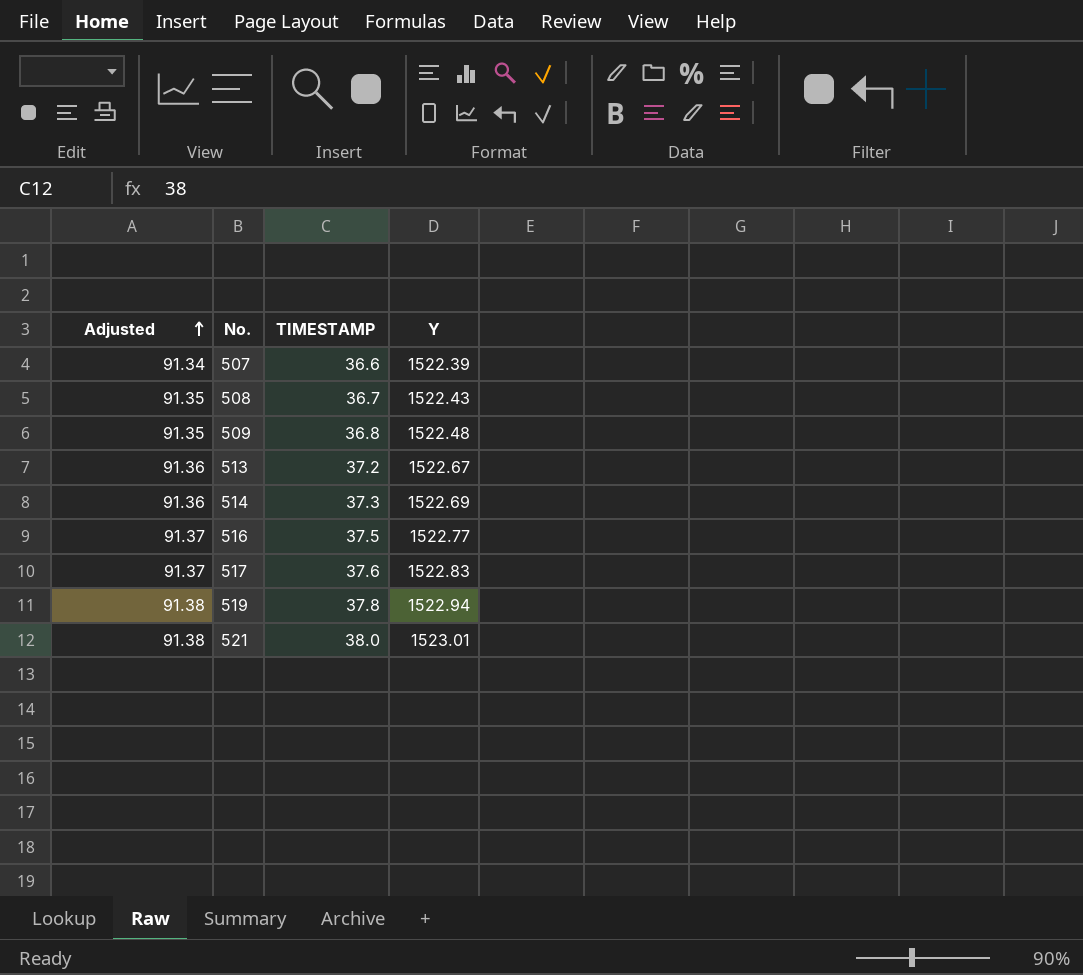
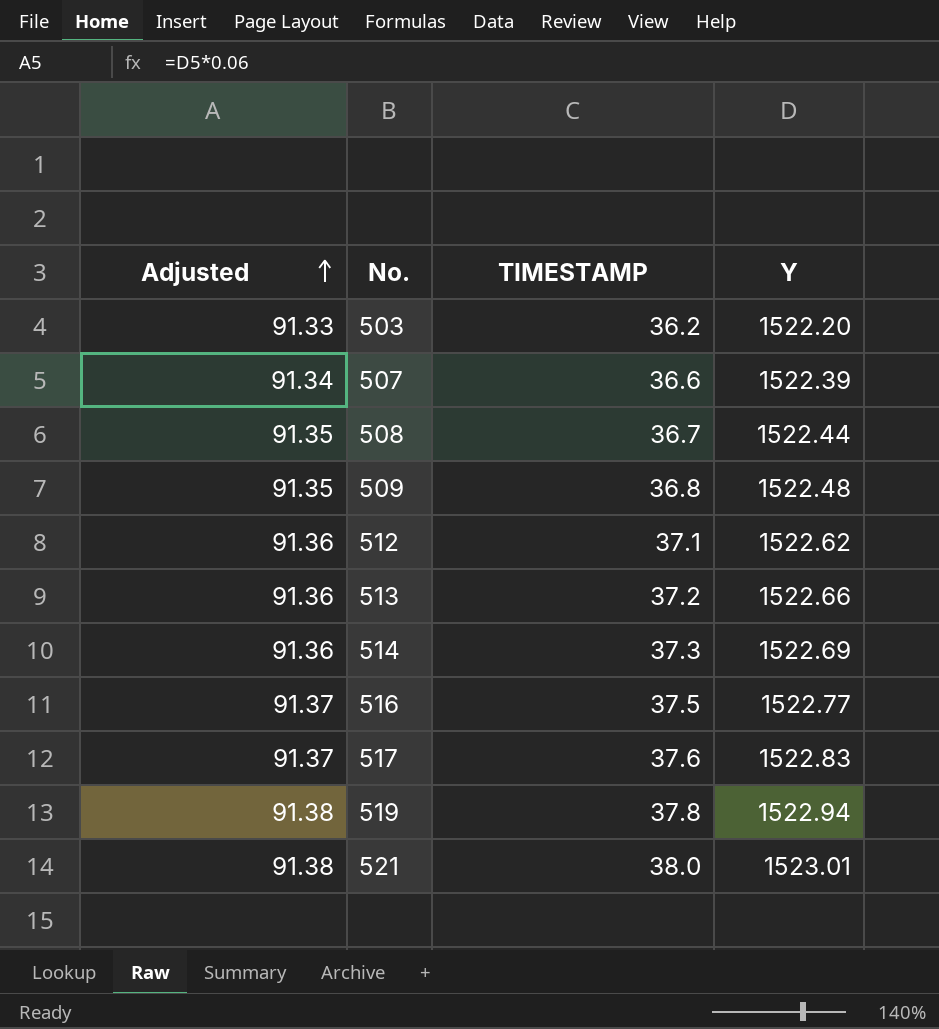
row 503: none -> 91.33 | 36.2 | 1522.20
508 | Y: 1522.43 -> 1522.44
row 512: none -> 91.36 | 37.1 | 1522.62
513 | Y: 1522.67 -> 1522.66

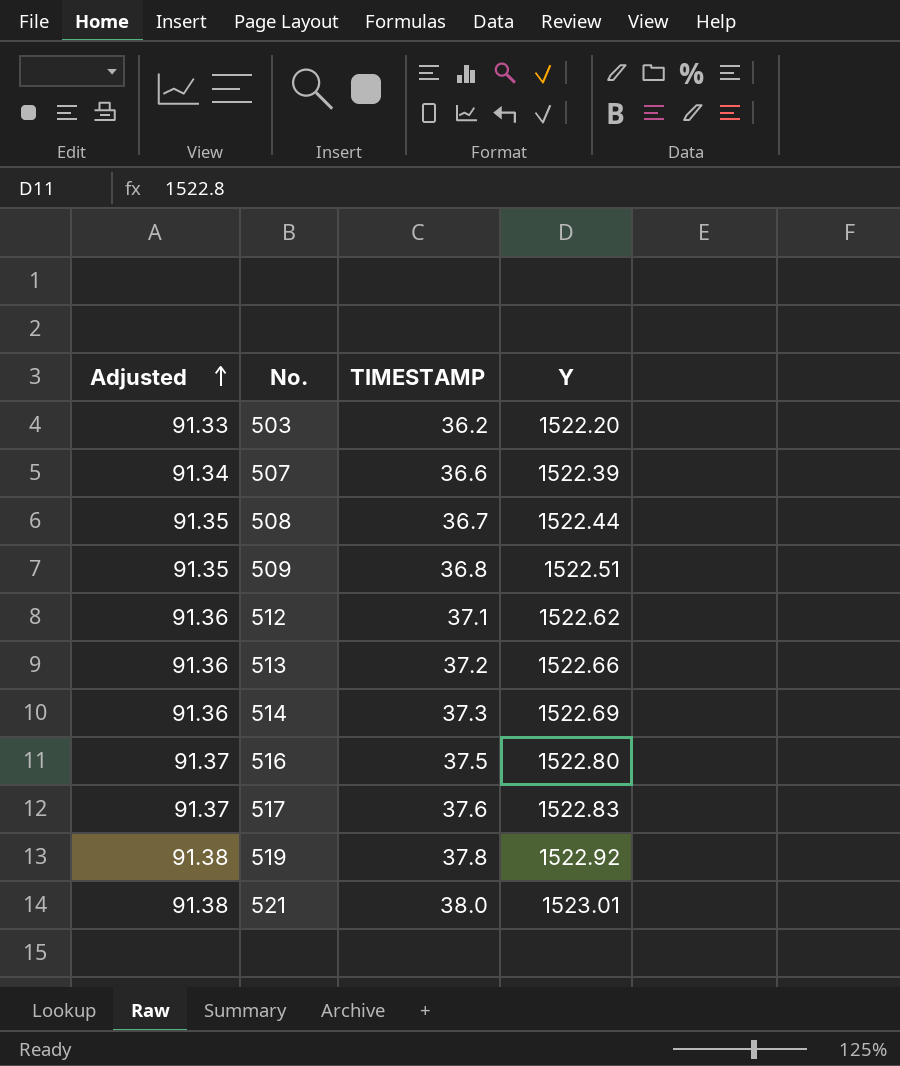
509 | Y: 1522.48 -> 1522.51
516 | Y: 1522.77 -> 1522.80
519 | Y: 1522.94 -> 1522.92

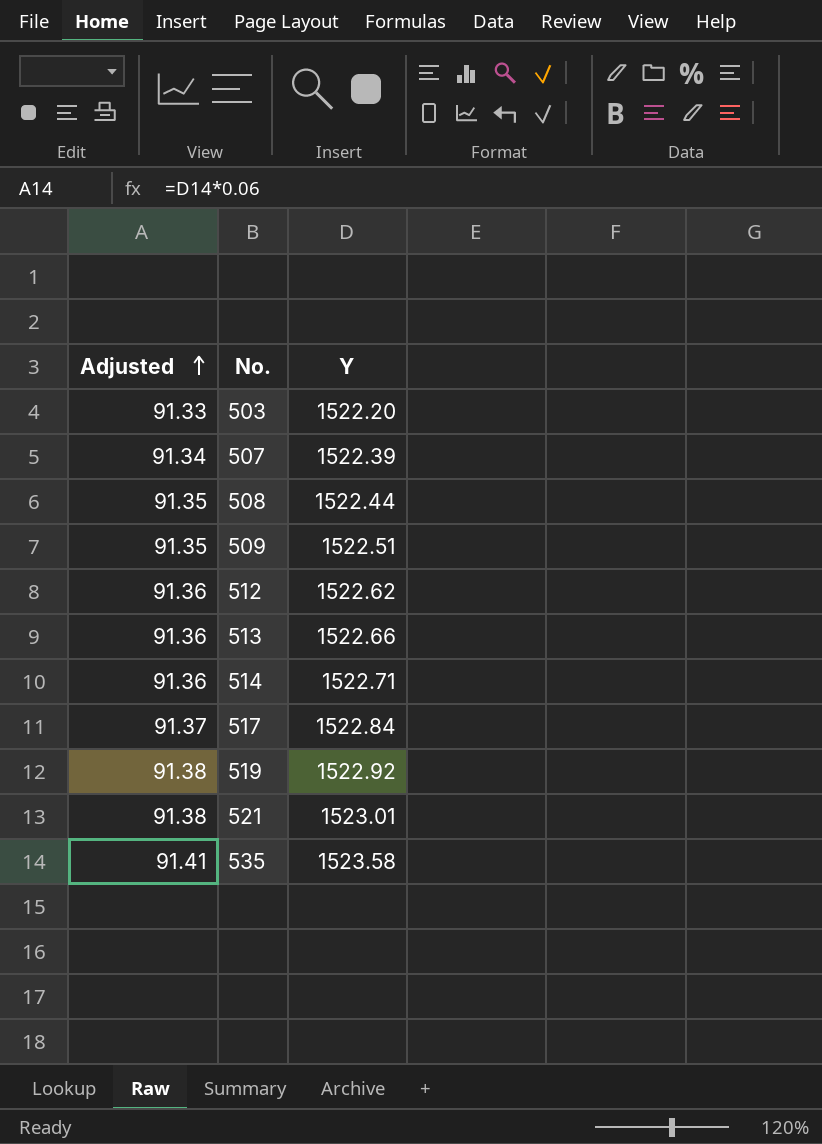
column TIMESTAMP | position: 3 -> none
row 516: 91.37 | 37.5 | 1522.80 -> none
514 | Y: 1522.69 -> 1522.71
517 | Y: 1522.83 -> 1522.84
row 535: none -> 91.41 | 1523.58

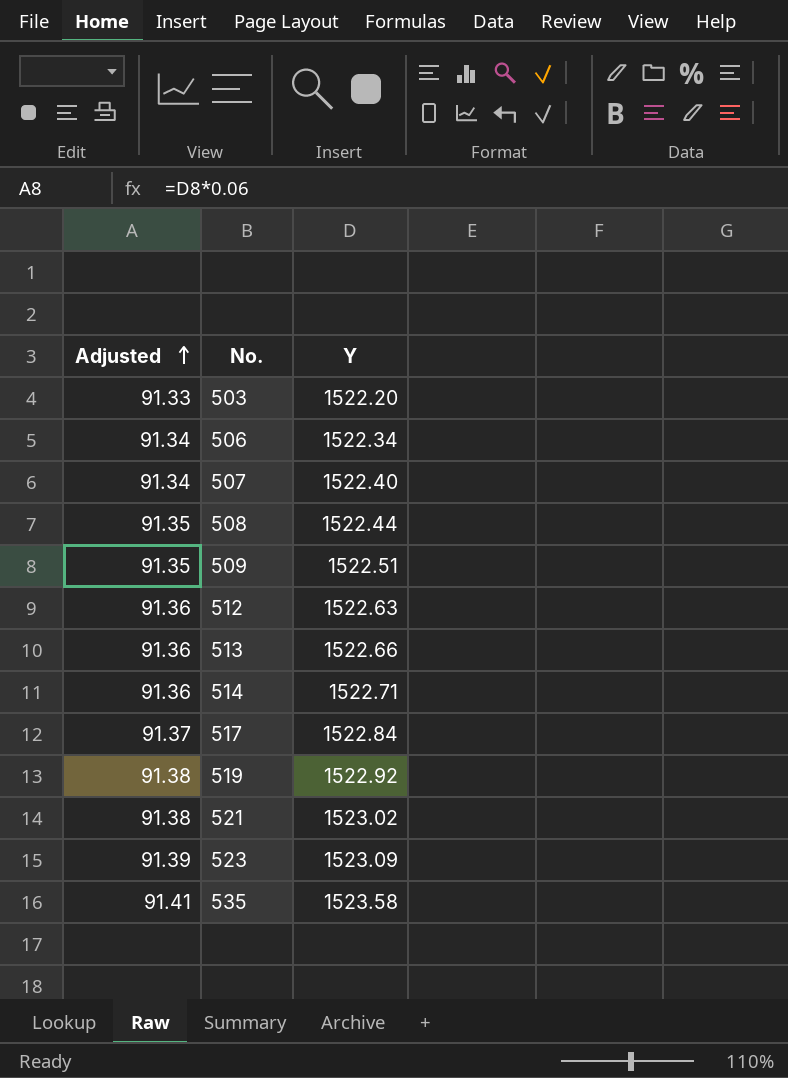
row 506: none -> 91.34 | 1522.34
507 | Y: 1522.39 -> 1522.40
512 | Y: 1522.62 -> 1522.63
521 | Y: 1523.01 -> 1523.02
row 523: none -> 91.39 | 1523.09

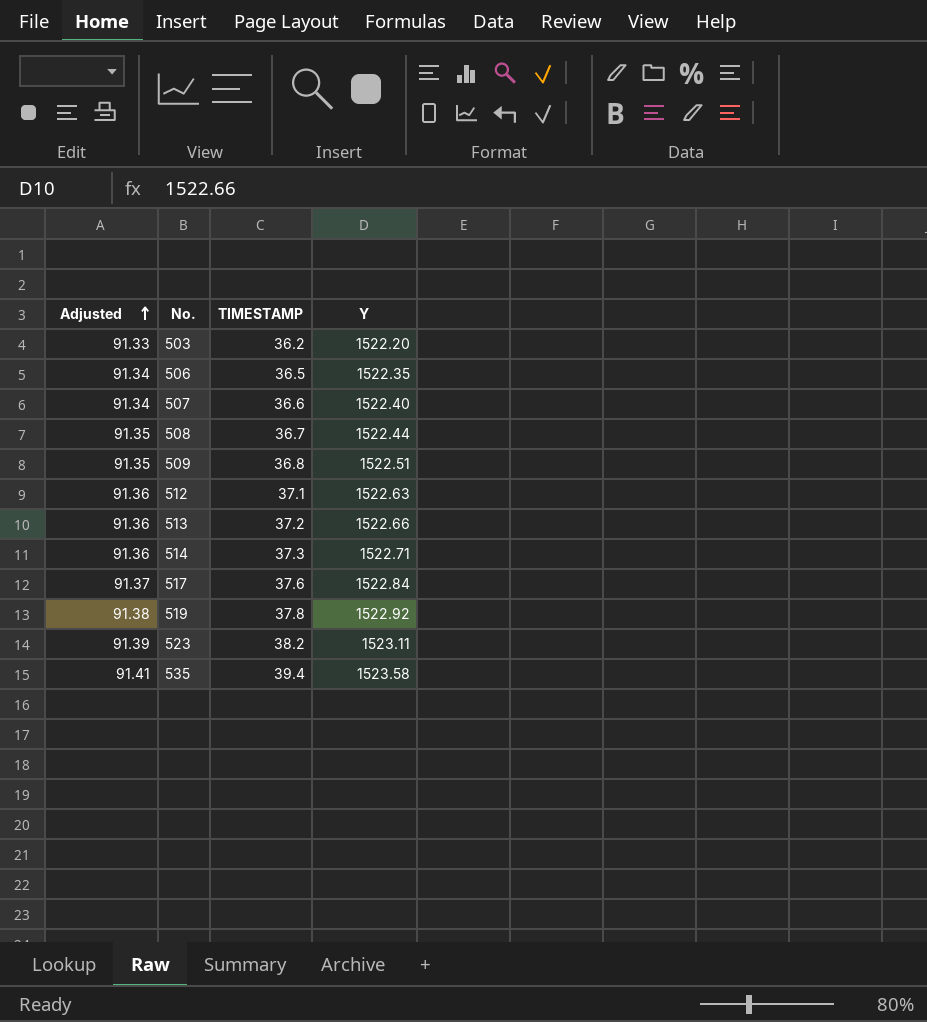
column TIMESTAMP | position: none -> 3
row 521: 91.38 | 1523.02 -> none
506 | Y: 1522.34 -> 1522.35
523 | Y: 1523.09 -> 1523.11

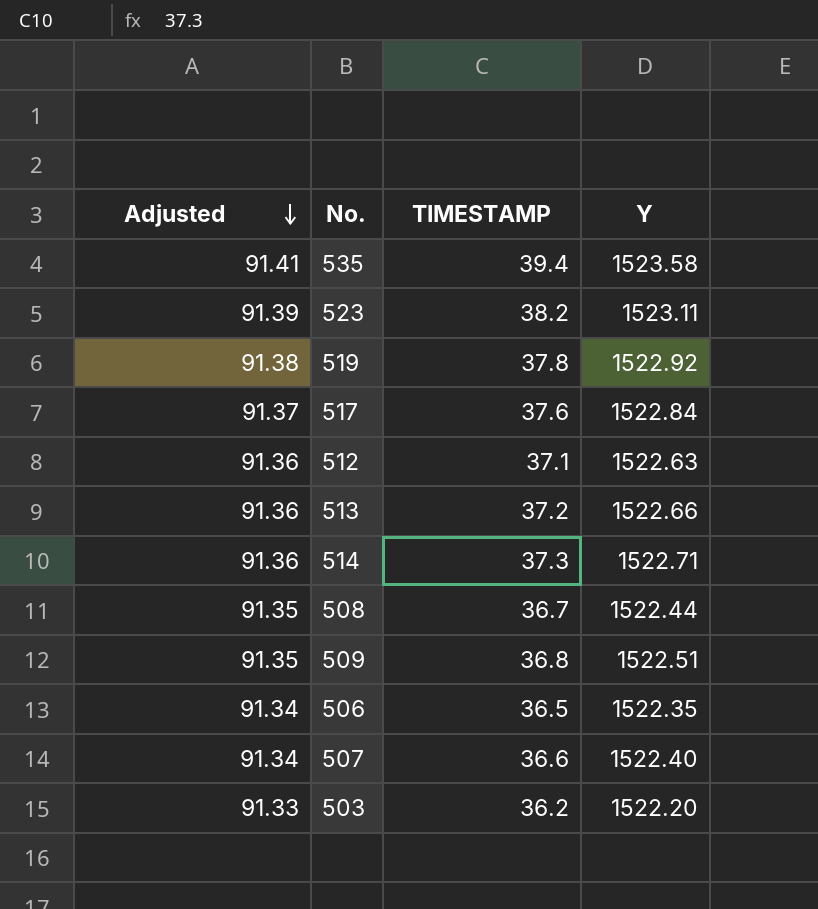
row order: Adjusted ascending -> Adjusted descending

